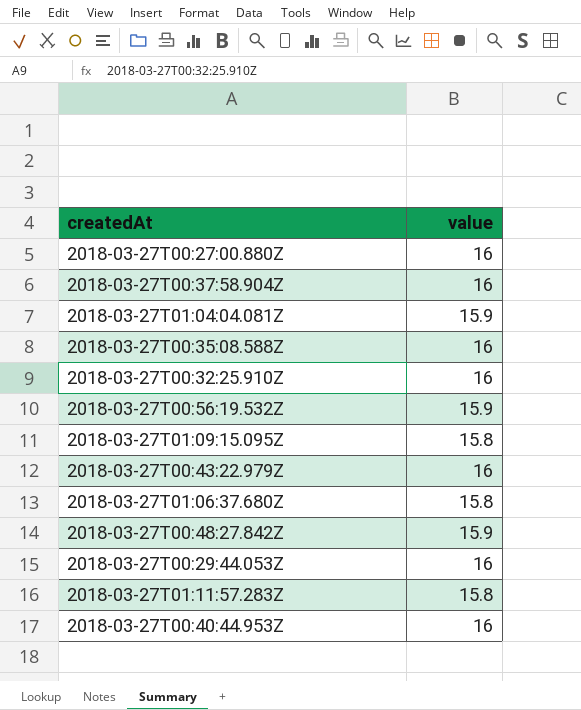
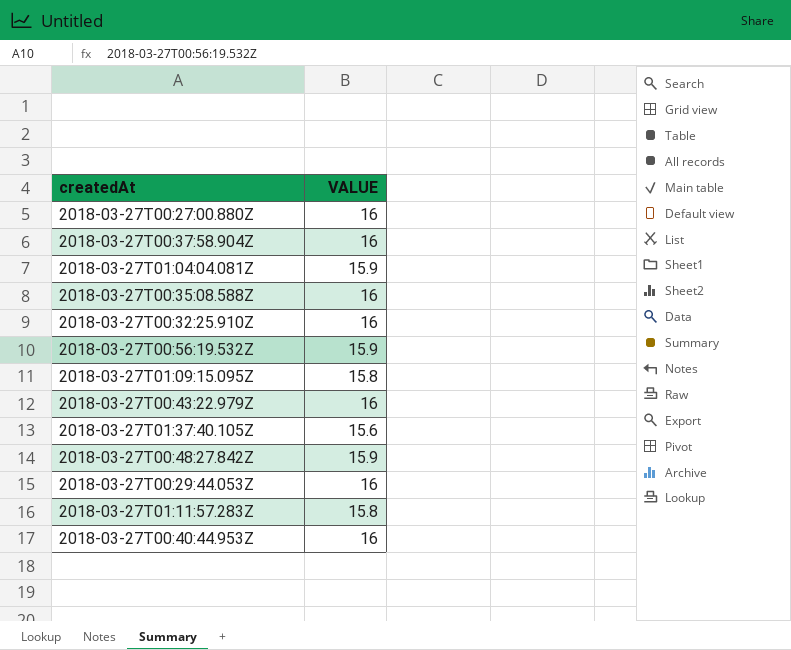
column name: value -> VALUE
row 2018-03-27T01:06:37.680Z: 15.8 -> none
row 2018-03-27T01:37:40.105Z: none -> 15.6

